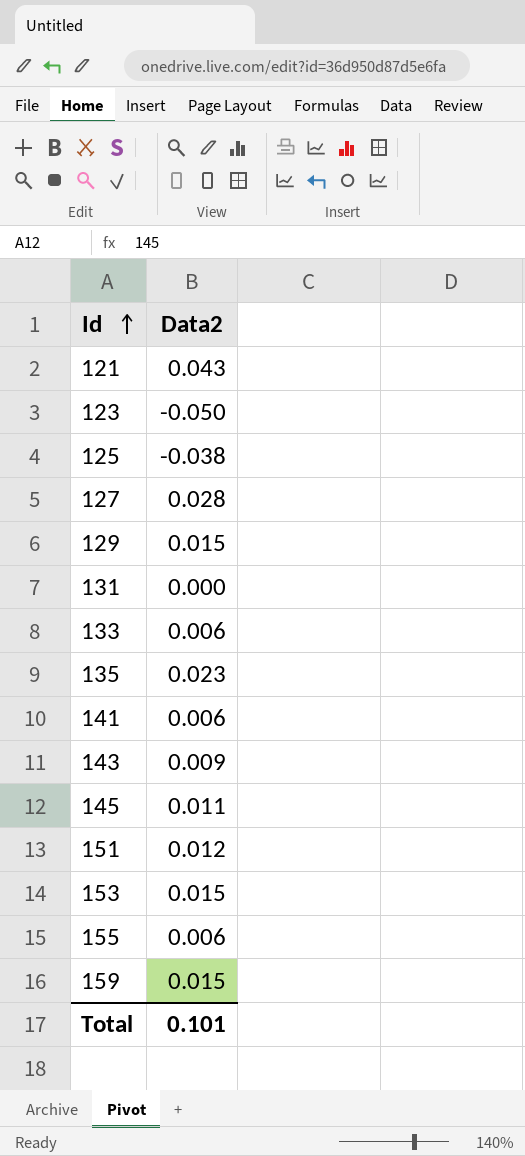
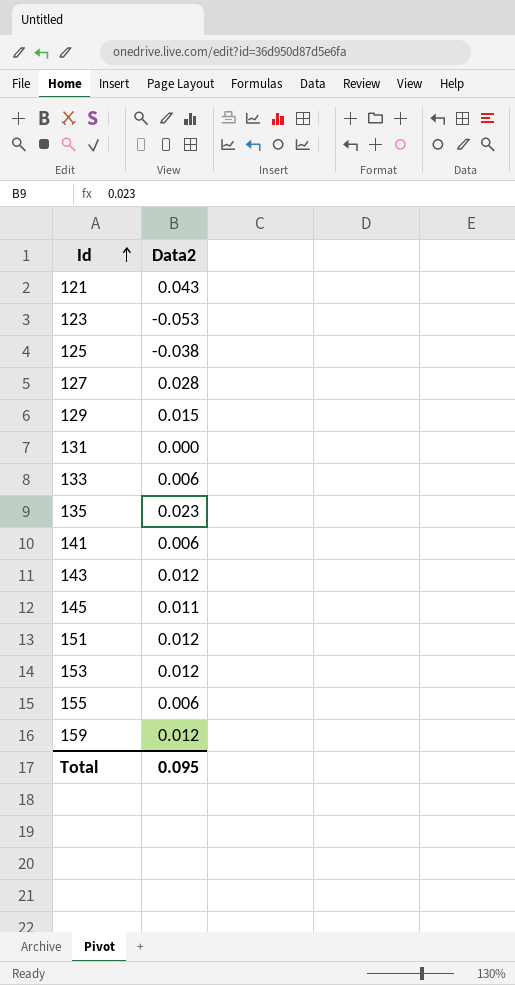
123 | Data2: -0.050 -> -0.053
143 | Data2: 0.009 -> 0.012
153 | Data2: 0.015 -> 0.012
159 | Data2: 0.015 -> 0.012
Total | Data2: 0.101 -> 0.095

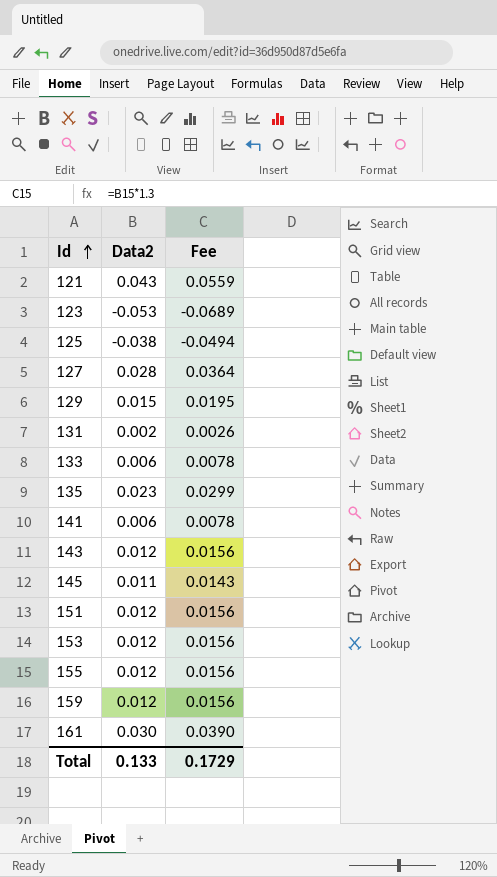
column Fee | formula: none -> [Data2] * 1.3
131 | Data2: 0.000 -> 0.002
155 | Data2: 0.006 -> 0.012
row 161: none -> 0.030 | 0.0390
Total | Data2: 0.095 -> 0.133

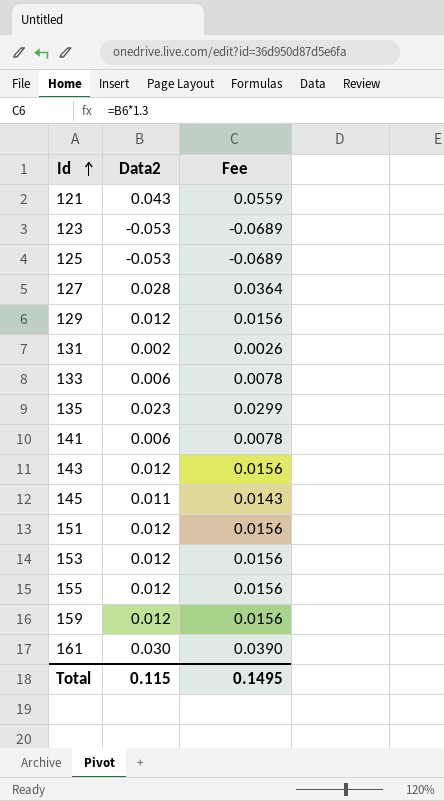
125 | Data2: -0.038 -> -0.053
125 | Fee: -0.0494 -> -0.0689
129 | Data2: 0.015 -> 0.012
129 | Fee: 0.0195 -> 0.0156
Total | Data2: 0.133 -> 0.115
Total | Fee: 0.1729 -> 0.1495

